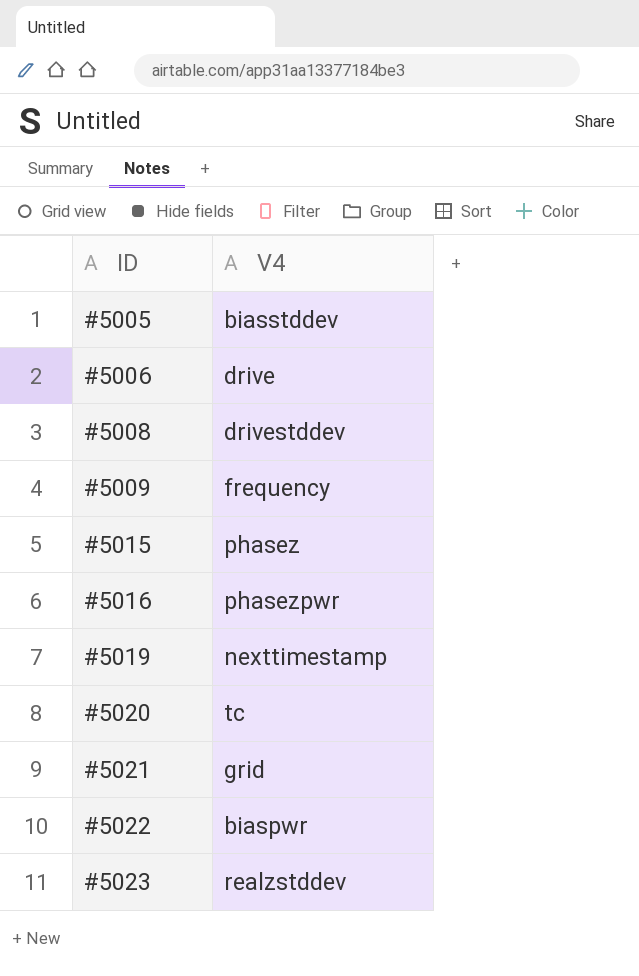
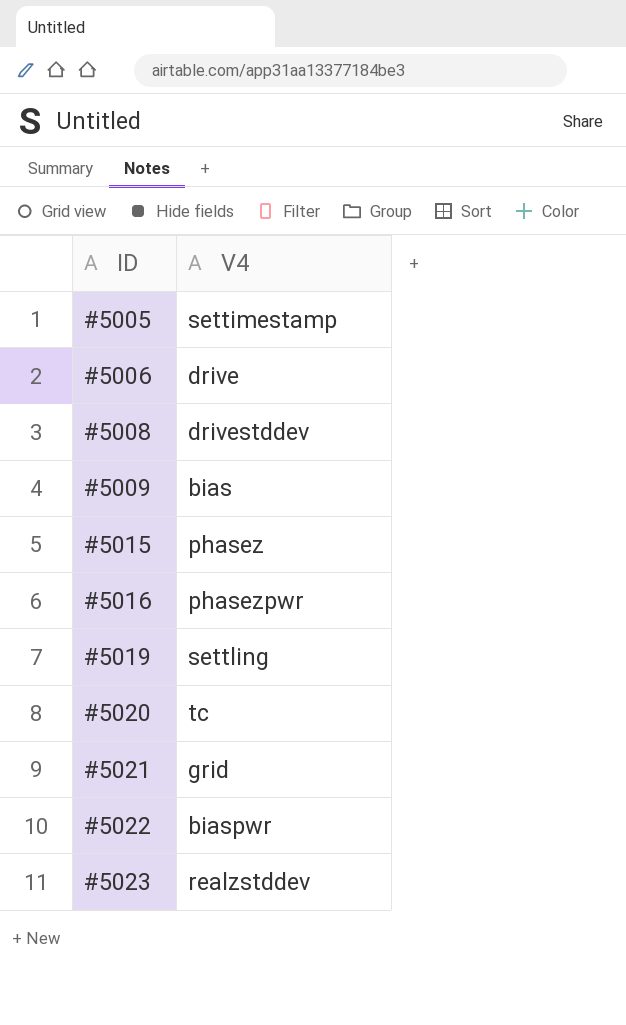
#5005 | V4: biasstddev -> settimestamp
#5009 | V4: frequency -> bias
#5019 | V4: nexttimestamp -> settling

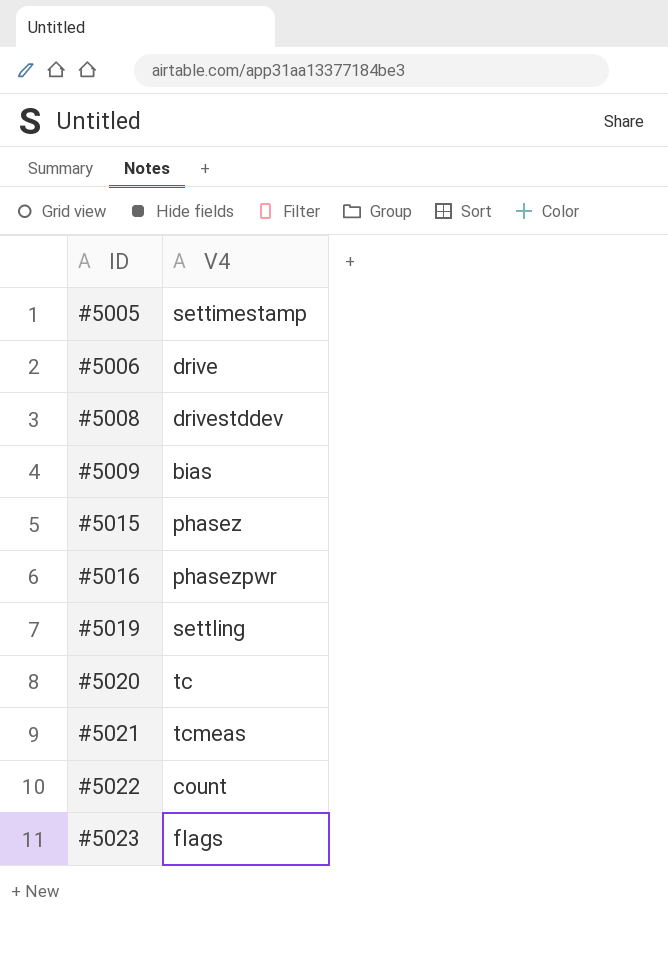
#5021 | V4: grid -> tcmeas
#5022 | V4: biaspwr -> count
#5023 | V4: realzstddev -> flags

